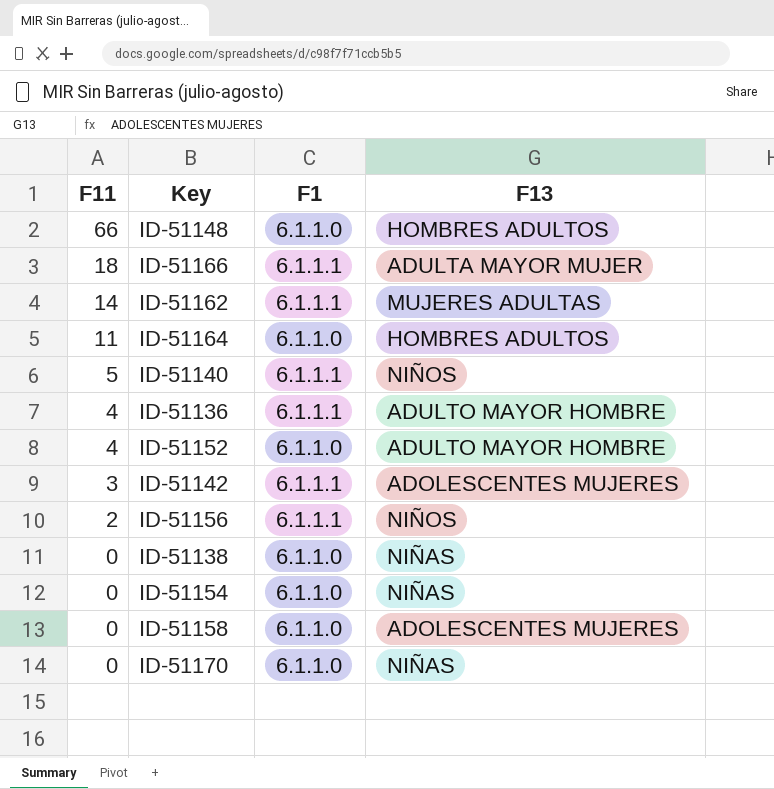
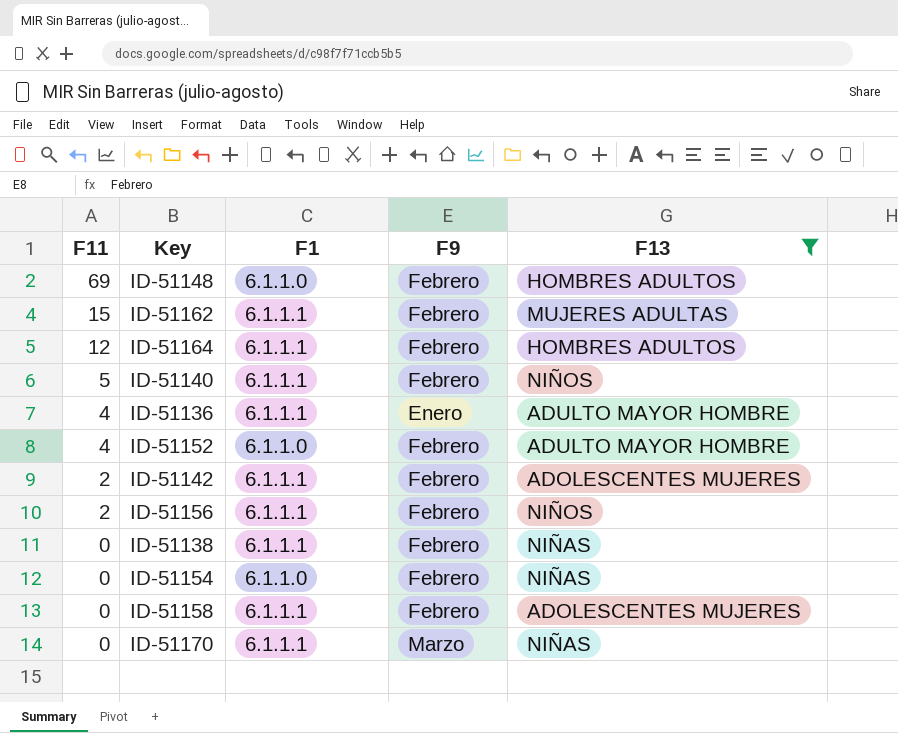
filter: none -> F13 != ADULTA MAYOR MUJER
column F9 | position: none -> 4
ID-51148 | F11: 66 -> 69
ID-51162 | F11: 14 -> 15
ID-51164 | F11: 11 -> 12
ID-51164 | F1: 6.1.1.0 -> 6.1.1.1
ID-51142 | F11: 3 -> 2
ID-51138 | F1: 6.1.1.0 -> 6.1.1.1
ID-51158 | F1: 6.1.1.0 -> 6.1.1.1
ID-51170 | F1: 6.1.1.0 -> 6.1.1.1

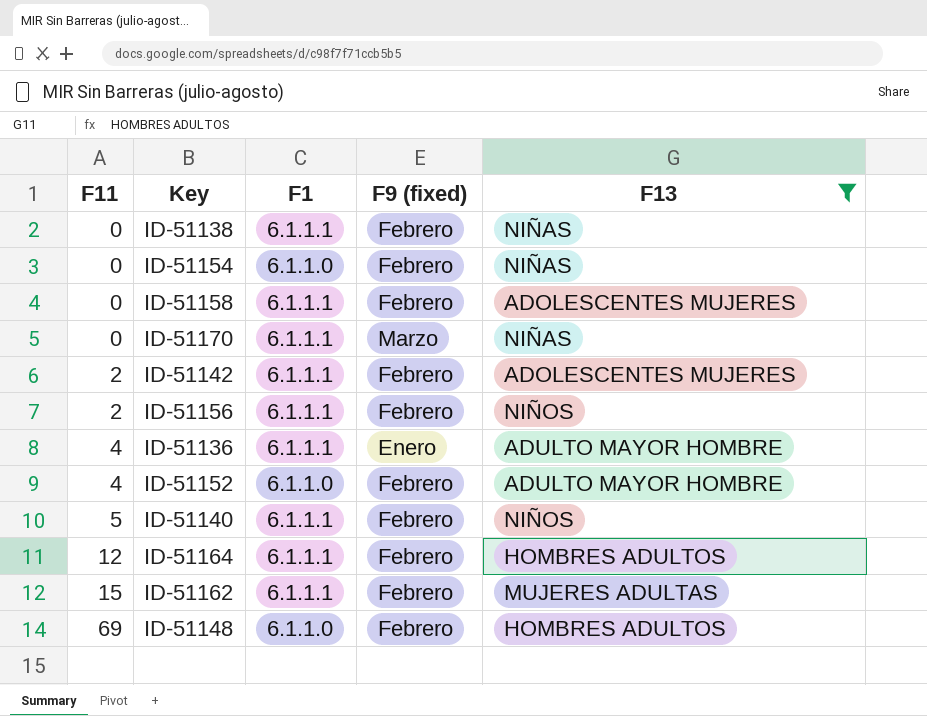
row order: F11 descending -> F11 ascending
column name: F9 -> F9 (fixed)

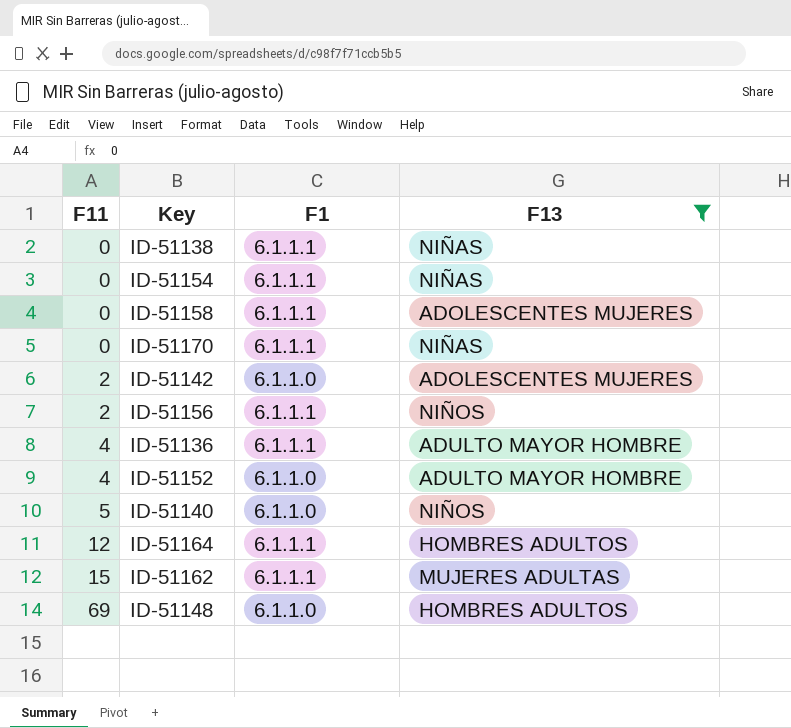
column F9 (fixed) | position: 4 -> none
ID-51154 | F1: 6.1.1.0 -> 6.1.1.1
ID-51142 | F1: 6.1.1.1 -> 6.1.1.0
ID-51140 | F1: 6.1.1.1 -> 6.1.1.0

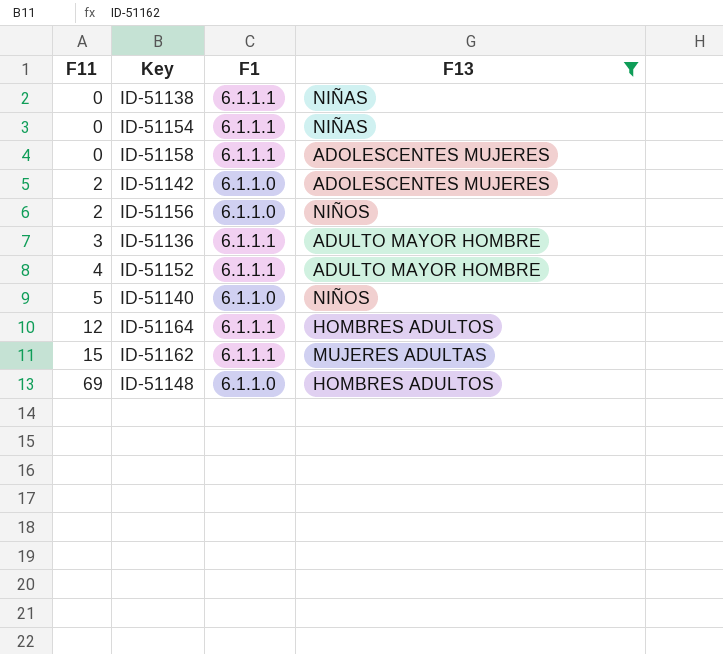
row ID-51170: 0 | 6.1.1.1 | NIÑAS -> none
ID-51156 | F1: 6.1.1.1 -> 6.1.1.0
ID-51136 | F11: 4 -> 3
ID-51152 | F1: 6.1.1.0 -> 6.1.1.1

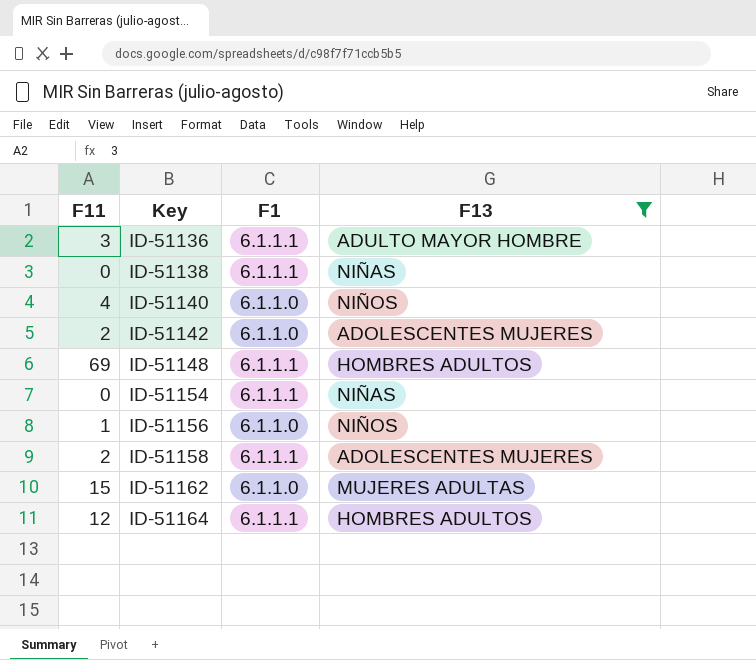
row order: F11 ascending -> Key ascending
row ID-51152: 4 | 6.1.1.1 | ADULTO MAYOR HOMBRE -> none
ID-51140 | F11: 5 -> 4
ID-51148 | F1: 6.1.1.0 -> 6.1.1.1
ID-51156 | F11: 2 -> 1
ID-51158 | F11: 0 -> 2
ID-51162 | F1: 6.1.1.1 -> 6.1.1.0

